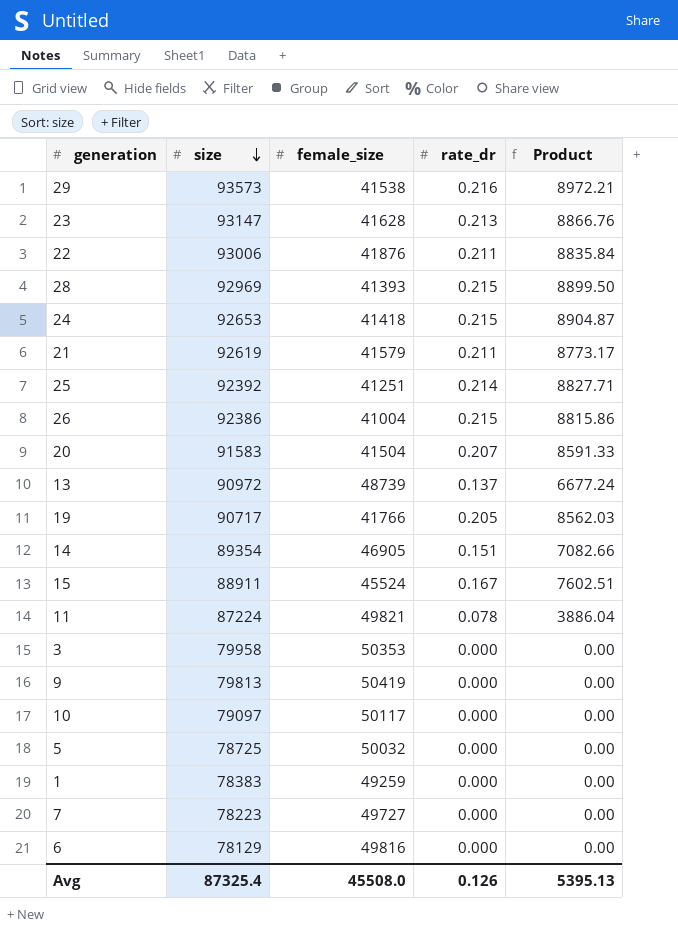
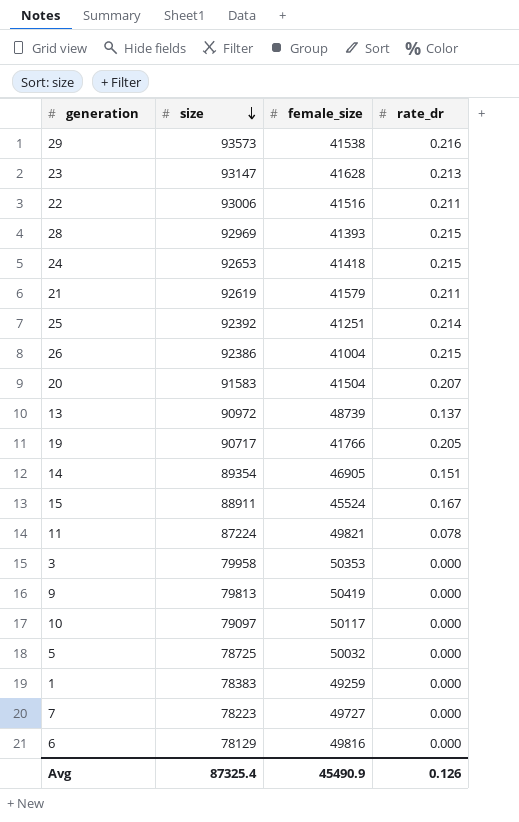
column Product | formula: [female_size] * [rate_dr] -> none
22 | female_size: 41876 -> 41516
Avg | female_size: 45508.0 -> 45490.9

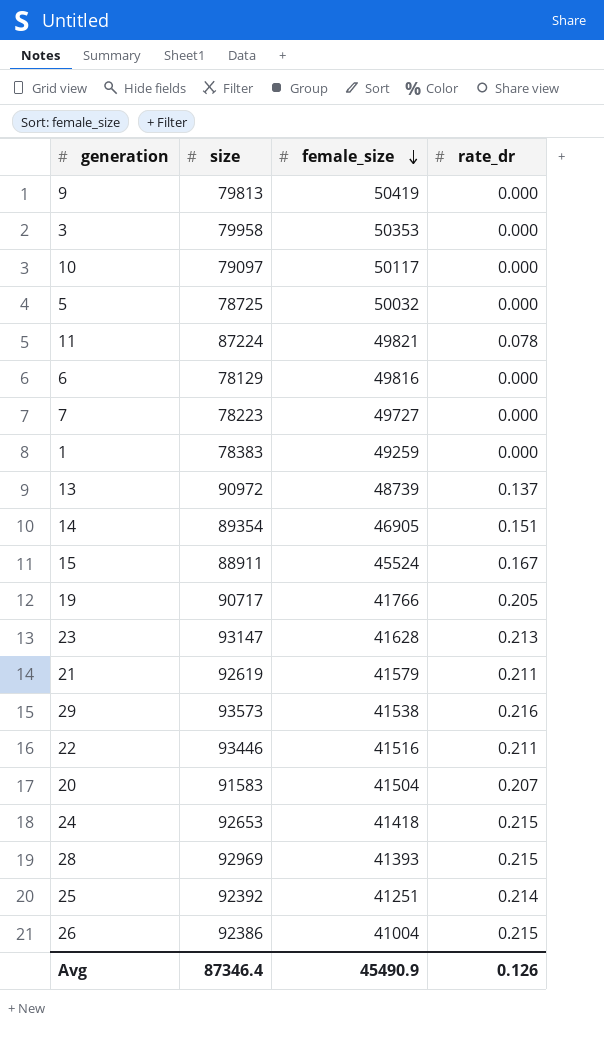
row order: size descending -> female_size descending
22 | size: 93006 -> 93446
Avg | size: 87325.4 -> 87346.4

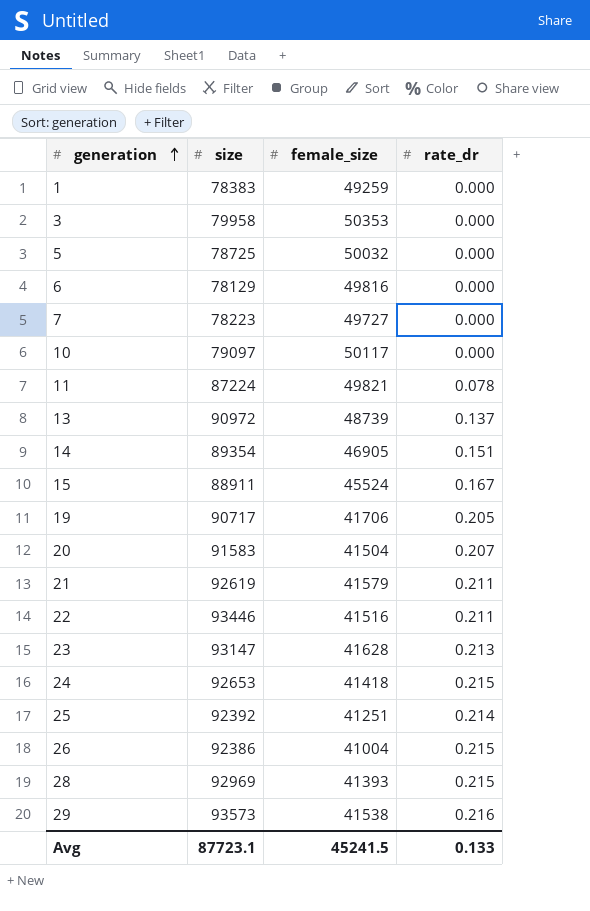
row order: female_size descending -> generation ascending
row 9: 79813 | 50419 | 0.000 -> none
19 | female_size: 41766 -> 41706
Avg | size: 87346.4 -> 87723.1
Avg | female_size: 45490.9 -> 45241.5
Avg | rate_dr: 0.126 -> 0.133

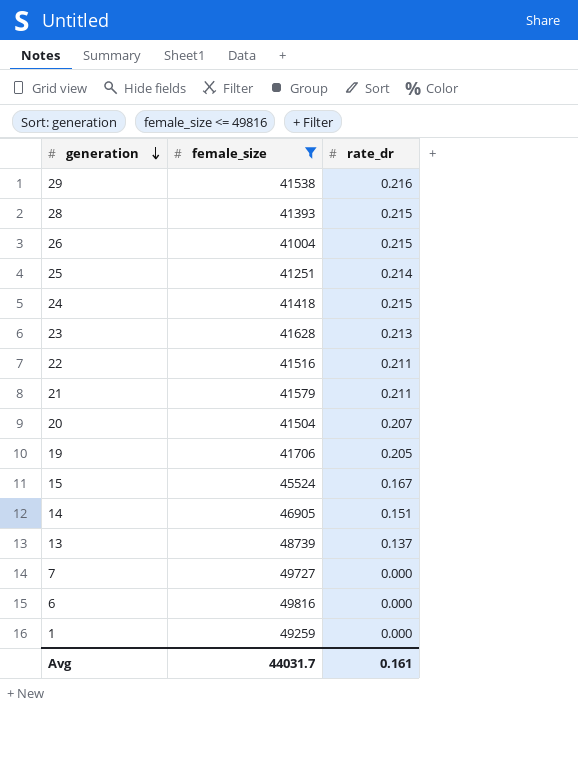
filter: none -> female_size <= 49816
row order: generation ascending -> generation descending
column size | position: 2 -> none
Avg | female_size: 45241.5 -> 44031.7
Avg | rate_dr: 0.133 -> 0.161

